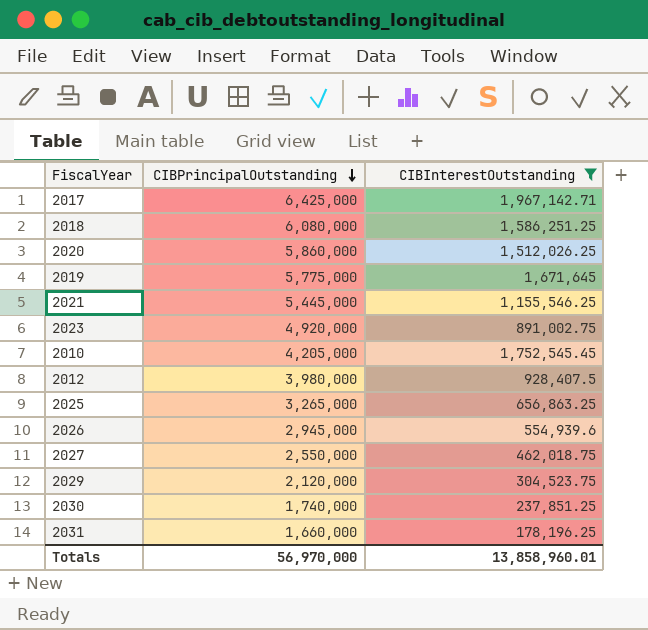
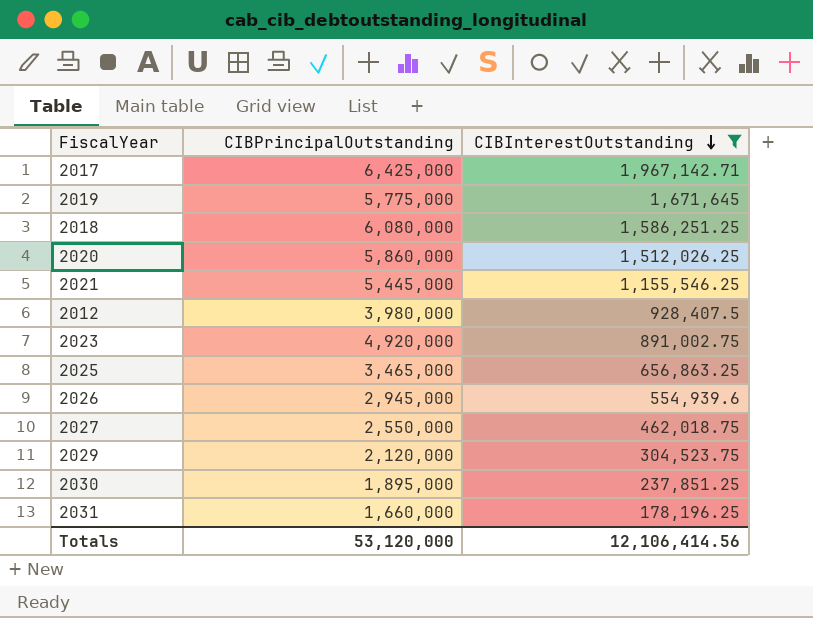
row order: CIBPrincipalOutstanding descending -> CIBInterestOutstanding descending
row 2010: 4,205,000 | 1,752,545.45 -> none
2025 | CIBPrincipalOutstanding: 3,265,000 -> 3,465,000
2030 | CIBPrincipalOutstanding: 1,740,000 -> 1,895,000
Totals | CIBPrincipalOutstanding: 56,970,000 -> 53,120,000
Totals | CIBInterestOutstanding: 13,858,960.01 -> 12,106,414.56

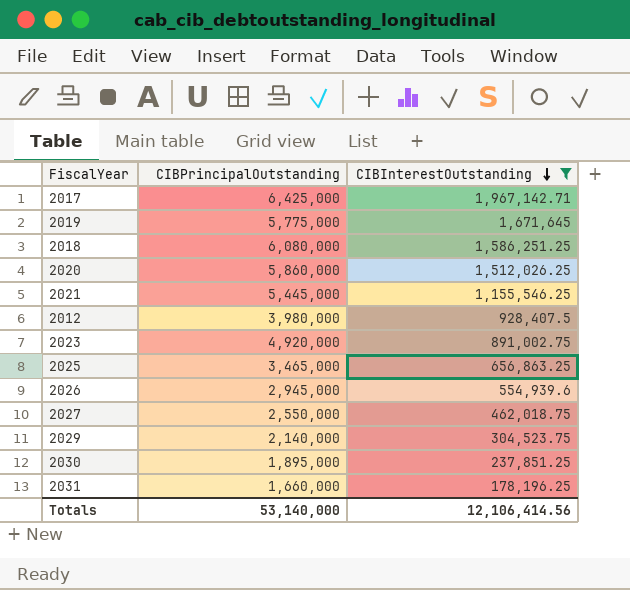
2029 | CIBPrincipalOutstanding: 2,120,000 -> 2,140,000
Totals | CIBPrincipalOutstanding: 53,120,000 -> 53,140,000

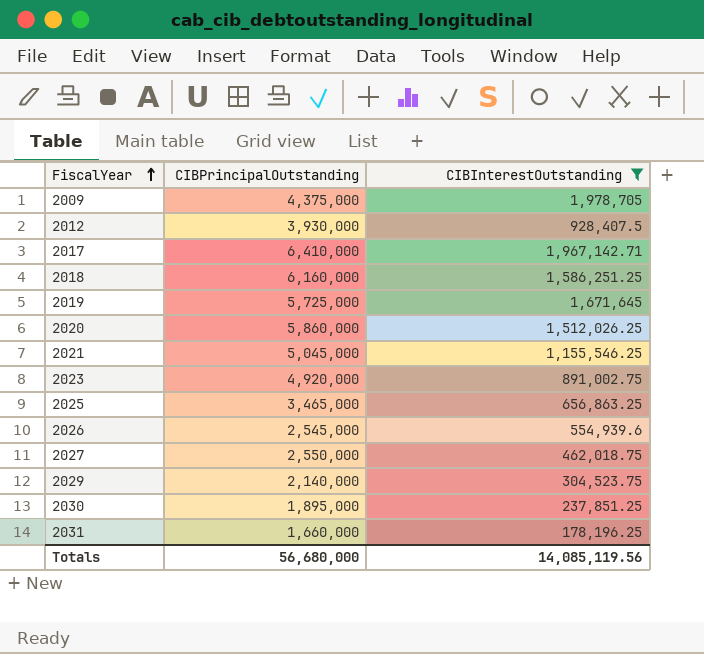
row order: CIBInterestOutstanding descending -> FiscalYear ascending
row 2009: none -> 4,375,000 | 1,978,705
2012 | CIBPrincipalOutstanding: 3,980,000 -> 3,930,000
2017 | CIBPrincipalOutstanding: 6,425,000 -> 6,410,000
2018 | CIBPrincipalOutstanding: 6,080,000 -> 6,160,000
2019 | CIBPrincipalOutstanding: 5,775,000 -> 5,725,000
2021 | CIBPrincipalOutstanding: 5,445,000 -> 5,045,000
2026 | CIBPrincipalOutstanding: 2,945,000 -> 2,545,000
Totals | CIBPrincipalOutstanding: 53,140,000 -> 56,680,000
Totals | CIBInterestOutstanding: 12,106,414.56 -> 14,085,119.56

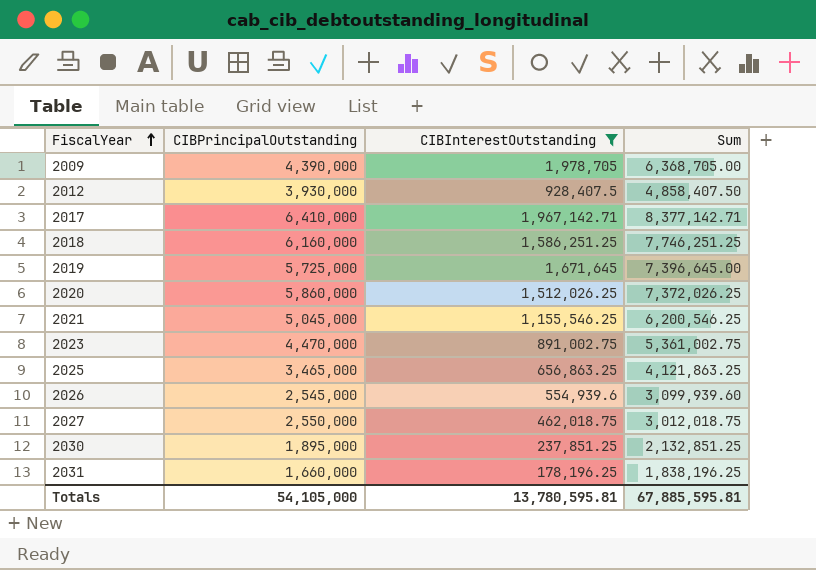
column Sum | formula: none -> [CIBPrincipalOutstanding] + [CIBInterestOutstanding]
row 2029: 2,140,000 | 304,523.75 -> none
2009 | CIBPrincipalOutstanding: 4,375,000 -> 4,390,000
2023 | CIBPrincipalOutstanding: 4,920,000 -> 4,470,000
Totals | CIBPrincipalOutstanding: 56,680,000 -> 54,105,000
Totals | CIBInterestOutstanding: 14,085,119.56 -> 13,780,595.81

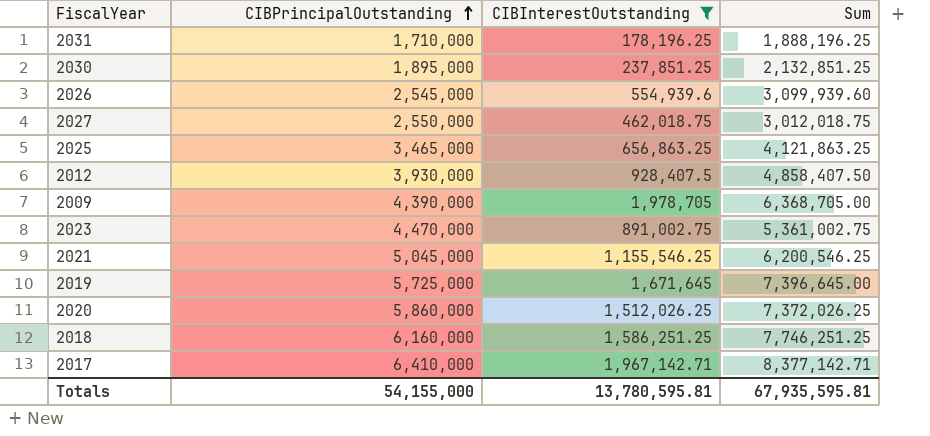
row order: FiscalYear ascending -> CIBPrincipalOutstanding ascending
2031 | CIBPrincipalOutstanding: 1,660,000 -> 1,710,000
2031 | Sum: 1,838,196.25 -> 1,888,196.25
Totals | CIBPrincipalOutstanding: 54,105,000 -> 54,155,000
Totals | Sum: 67,885,595.81 -> 67,935,595.81

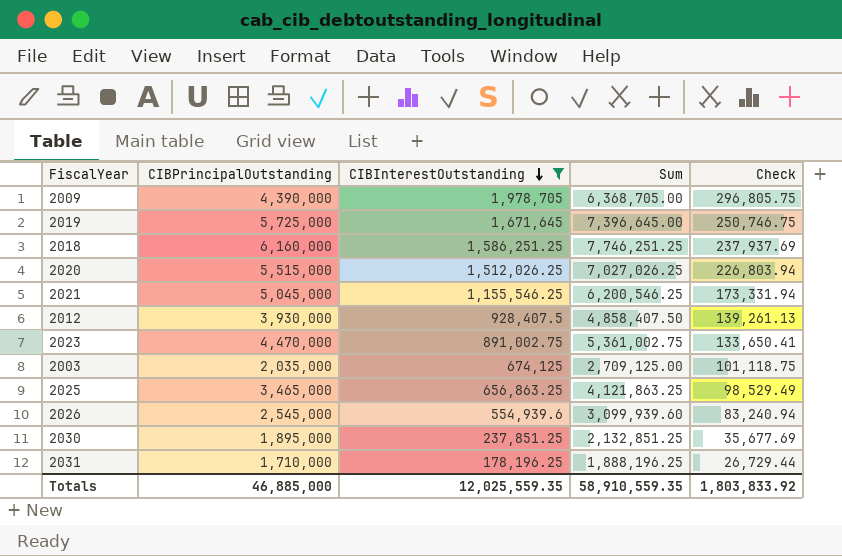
row order: CIBPrincipalOutstanding ascending -> CIBInterestOutstanding descending
column Check | formula: none -> [CIBInterestOutstanding] * 0.15
row 2027: 2,550,000 | 462,018.75 | 3,012,018.75 -> none
row 2017: 6,410,000 | 1,967,142.71 | 8,377,142.71 -> none
2020 | CIBPrincipalOutstanding: 5,860,000 -> 5,515,000
2020 | Sum: 7,372,026.25 -> 7,027,026.25
row 2003: none -> 2,035,000 | 674,125 | 2,709,125.00 | 101,118.75
Totals | CIBPrincipalOutstanding: 54,155,000 -> 46,885,000
Totals | CIBInterestOutstanding: 13,780,595.81 -> 12,025,559.35
Totals | Sum: 67,935,595.81 -> 58,910,559.35

